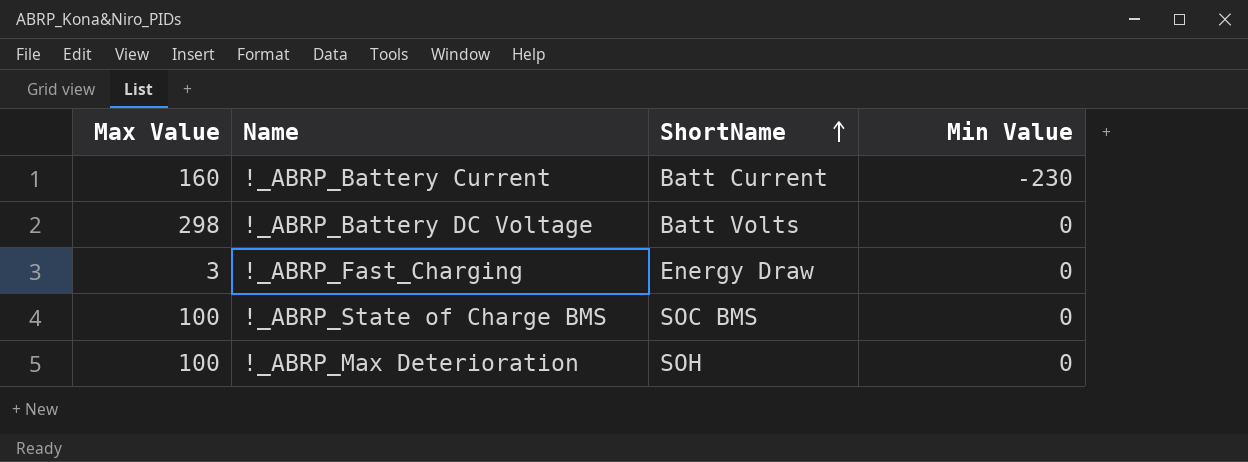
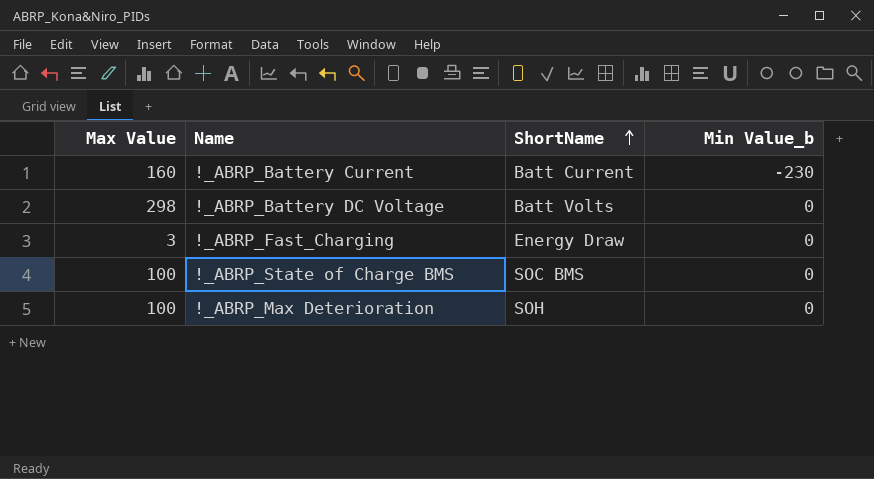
column name: Min Value -> Min Value_b

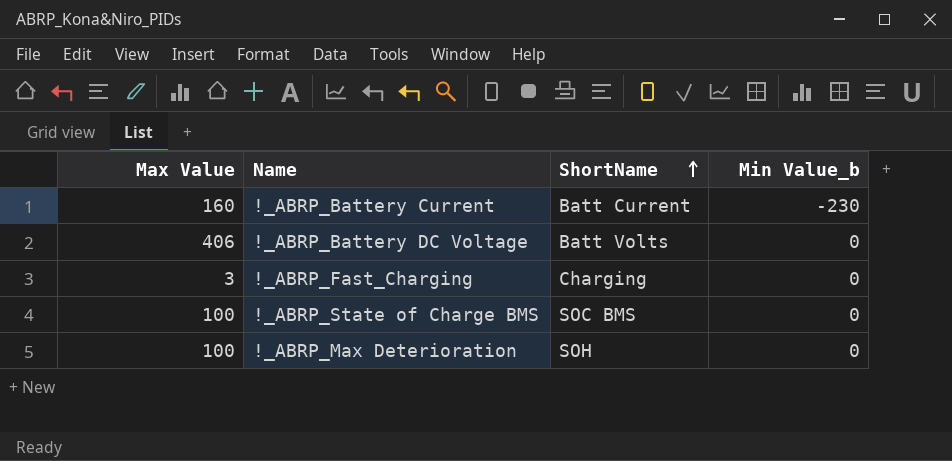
!_ABRP_Battery DC Voltage | Max Value: 298 -> 406
!_ABRP_Fast_Charging | ShortName: Energy Draw -> Charging

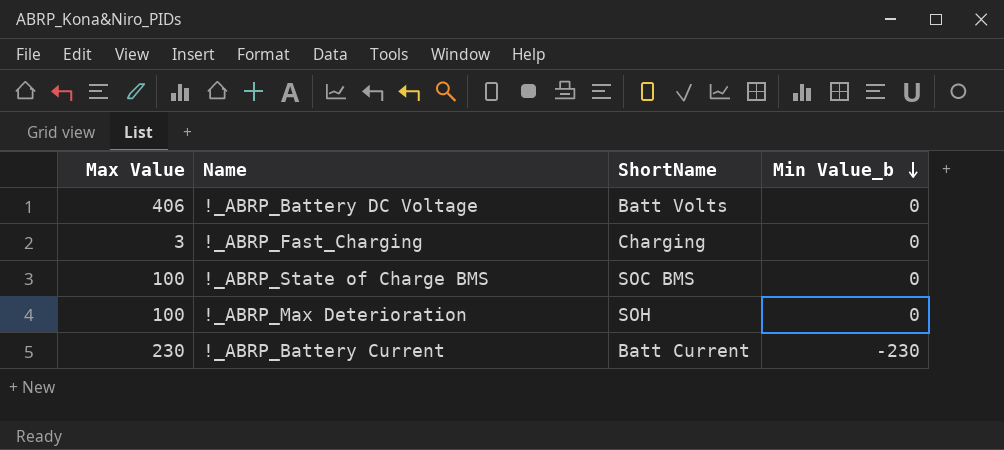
row order: ShortName ascending -> Min Value_b descending
!_ABRP_Battery Current | Max Value: 160 -> 230

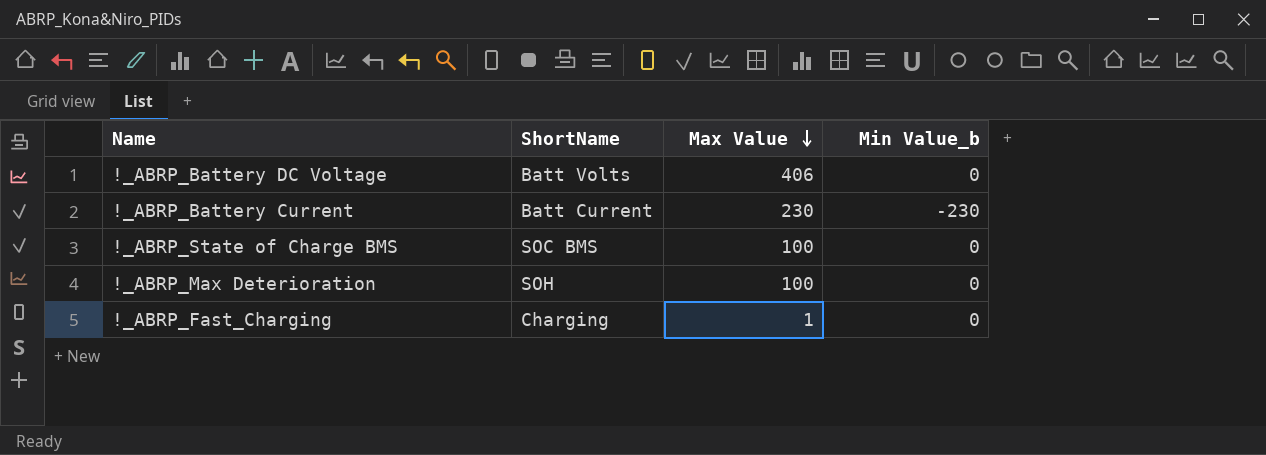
row order: Min Value_b descending -> Max Value descending
column Max Value | position: 1 -> 3
!_ABRP_Fast_Charging | Max Value: 3 -> 1

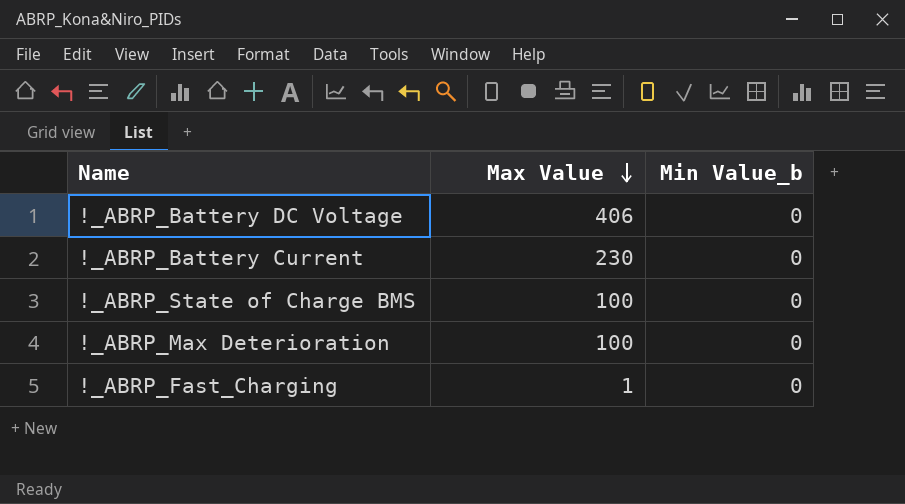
column ShortName | position: 2 -> none
!_ABRP_Battery Current | Min Value_b: -230 -> 0

